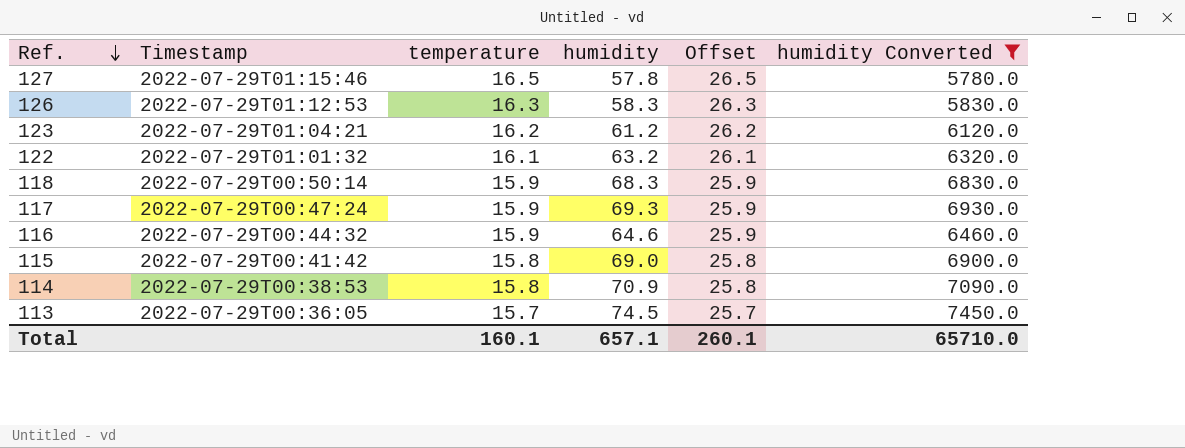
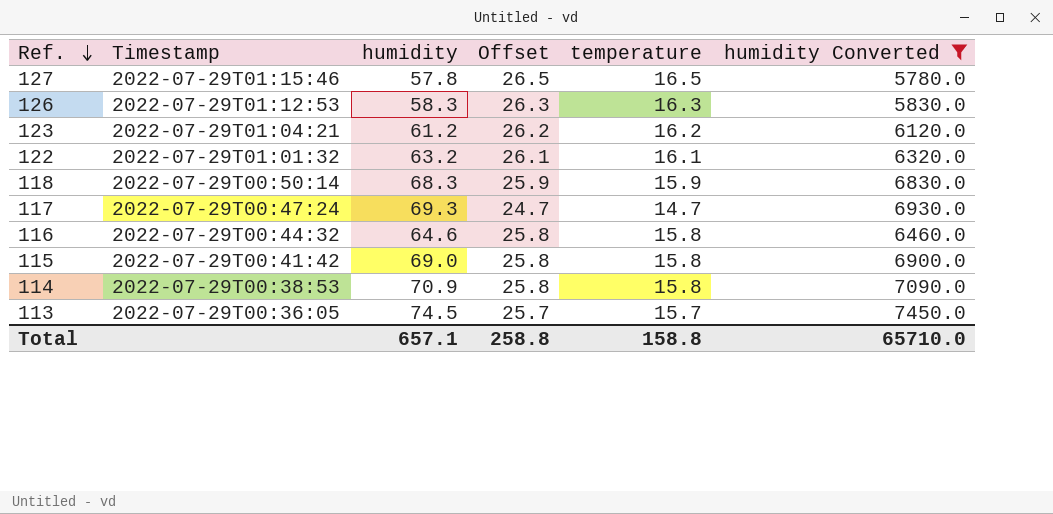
column temperature | position: 3 -> 5
117 | Offset: 25.9 -> 24.7
117 | temperature: 15.9 -> 14.7
116 | Offset: 25.9 -> 25.8
116 | temperature: 15.9 -> 15.8
Total | Offset: 260.1 -> 258.8
Total | temperature: 160.1 -> 158.8

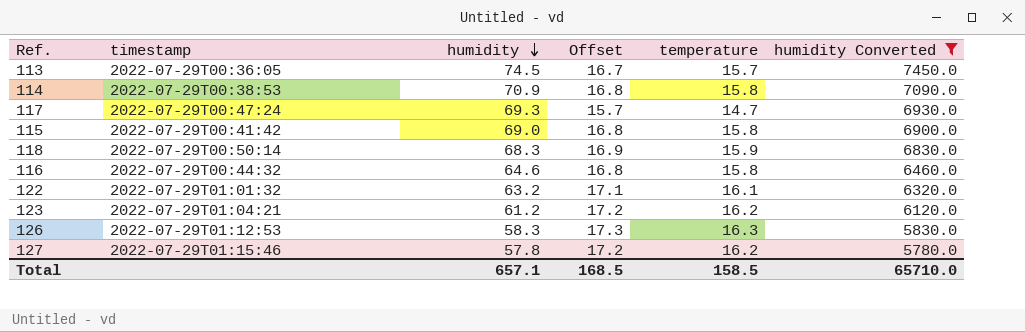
row order: Ref. descending -> humidity descending
column name: Timestamp -> timestamp
column Offset | formula: [temperature] + 10 -> [temperature] + 1
127 | temperature: 16.5 -> 16.2
Total | Offset: 258.8 -> 168.5
Total | temperature: 158.8 -> 158.5

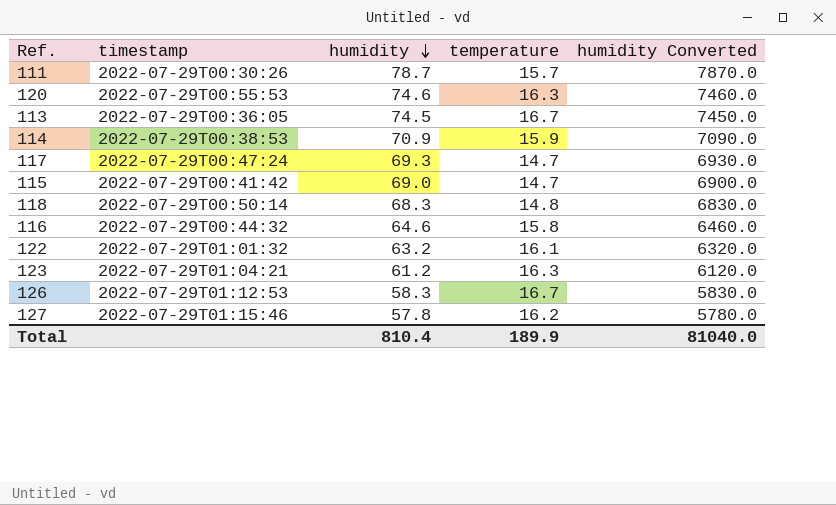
filter: humidity Converted <= 7450.0 -> none
column Offset | formula: [temperature] + 1 -> none
113 | temperature: 15.7 -> 16.7
114 | temperature: 15.8 -> 15.9
115 | temperature: 15.8 -> 14.7
118 | temperature: 15.9 -> 14.8
123 | temperature: 16.2 -> 16.3
126 | temperature: 16.3 -> 16.7
Total | humidity: 657.1 -> 810.4
Total | temperature: 158.5 -> 189.9
Total | humidity Converted: 65710.0 -> 81040.0

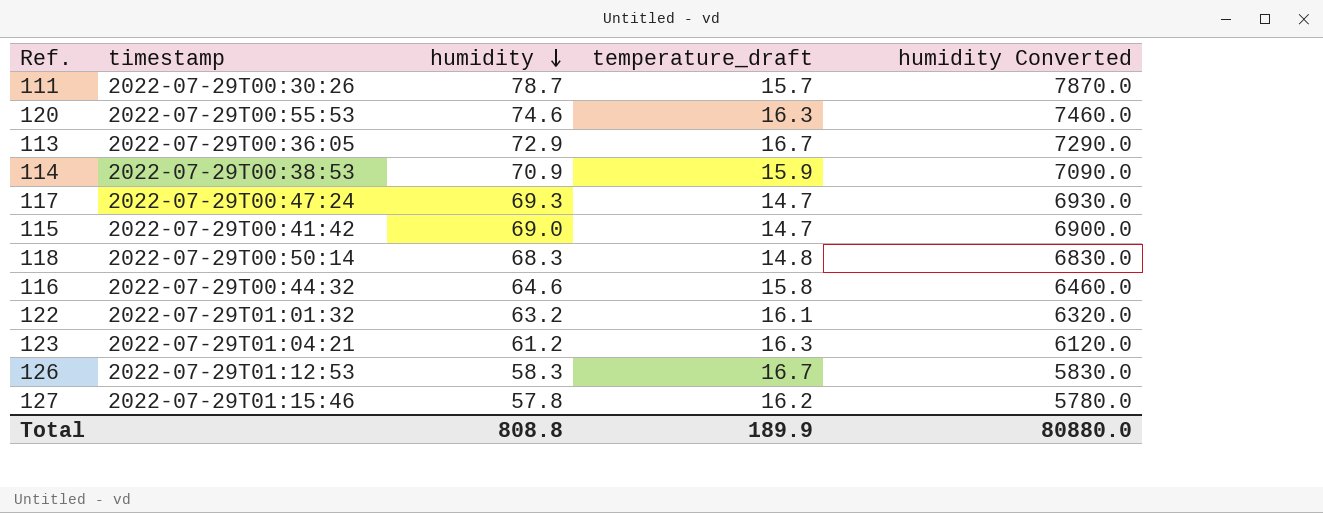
column name: temperature -> temperature_draft
113 | humidity: 74.5 -> 72.9
113 | humidity Converted: 7450.0 -> 7290.0
Total | humidity: 810.4 -> 808.8
Total | humidity Converted: 81040.0 -> 80880.0

